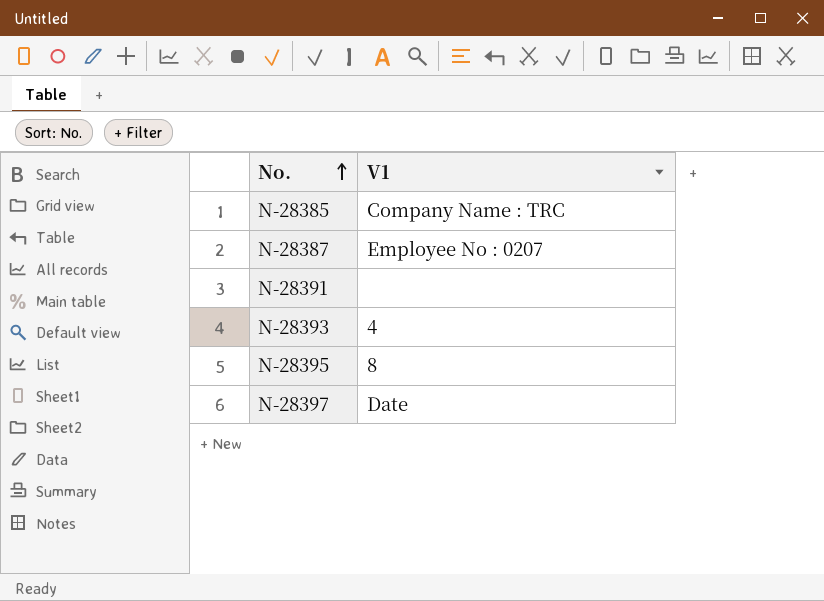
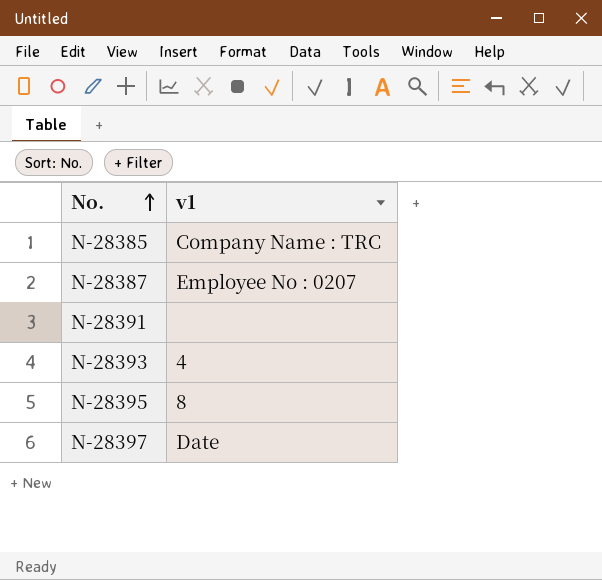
column name: V1 -> v1

